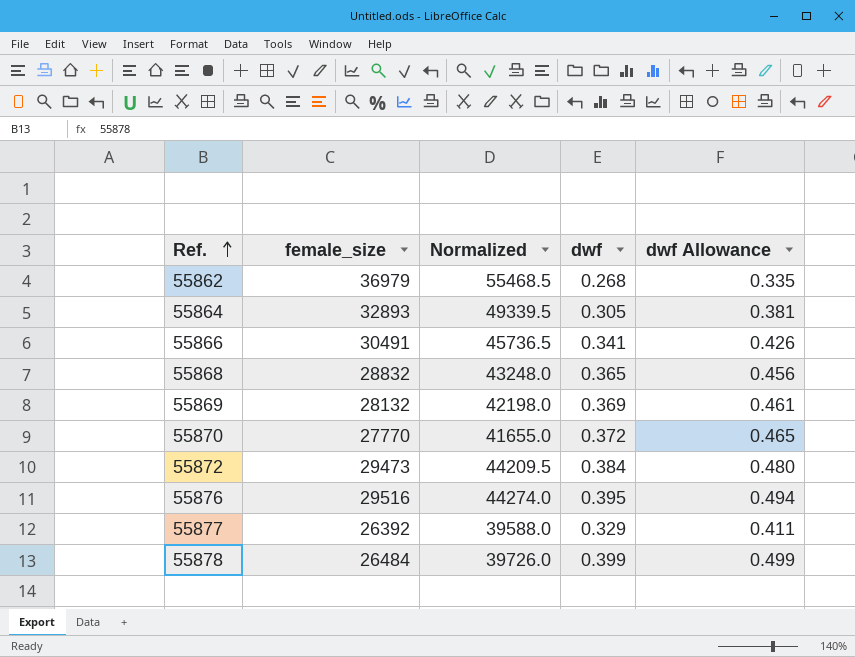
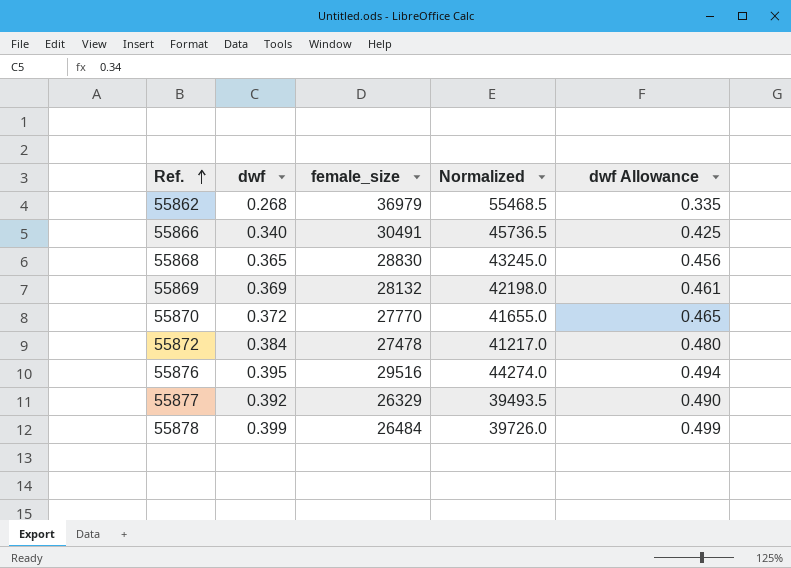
column dwf | position: 4 -> 2
row 55864: 32893 | 49339.5 | 0.305 | 0.381 -> none
55866 | dwf: 0.341 -> 0.340
55866 | dwf Allowance: 0.426 -> 0.425
55868 | female_size: 28832 -> 28830
55868 | Normalized: 43248.0 -> 43245.0
55872 | female_size: 29473 -> 27478
55872 | Normalized: 44209.5 -> 41217.0
55877 | dwf: 0.329 -> 0.392
55877 | female_size: 26392 -> 26329
55877 | Normalized: 39588.0 -> 39493.5
55877 | dwf Allowance: 0.411 -> 0.490

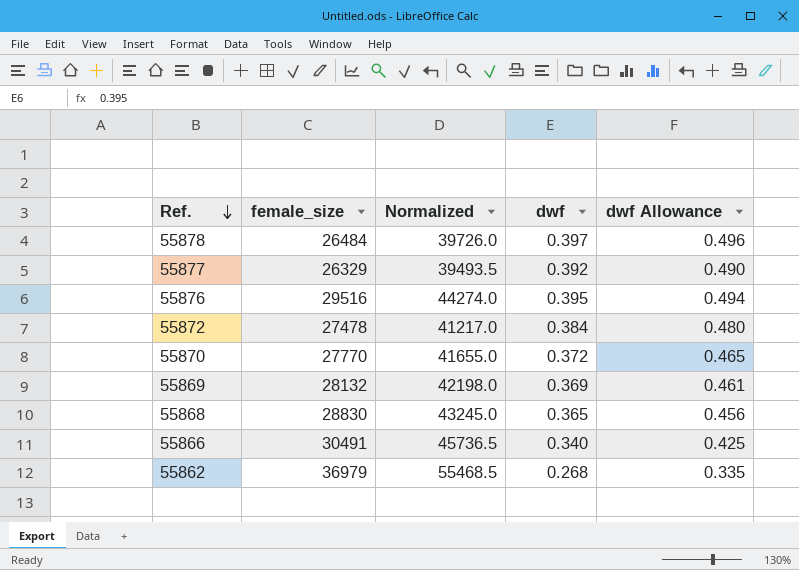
row order: Ref. ascending -> Ref. descending
column dwf | position: 2 -> 4
55878 | dwf: 0.399 -> 0.397
55878 | dwf Allowance: 0.499 -> 0.496

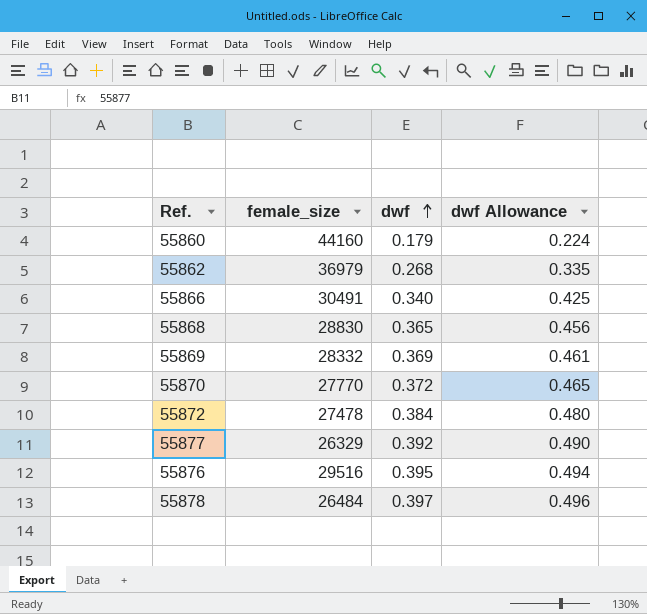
row order: Ref. descending -> dwf ascending
column Normalized | formula: [female_size] * 1.5 -> none
row 55860: none -> 44160 | 0.179 | 0.224
55869 | female_size: 28132 -> 28332

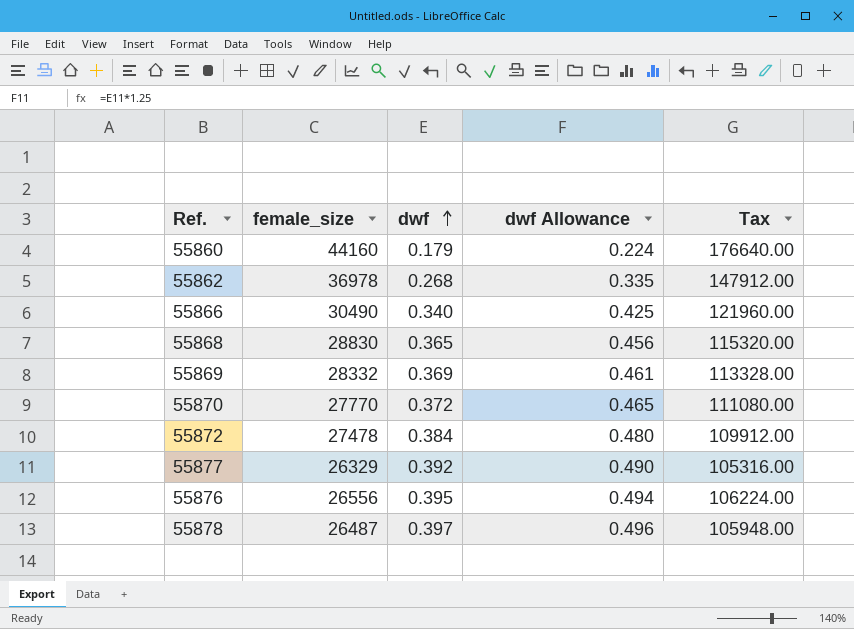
column Tax | formula: none -> [female_size] * 4
55862 | female_size: 36979 -> 36978
55866 | female_size: 30491 -> 30490
55876 | female_size: 29516 -> 26556
55878 | female_size: 26484 -> 26487

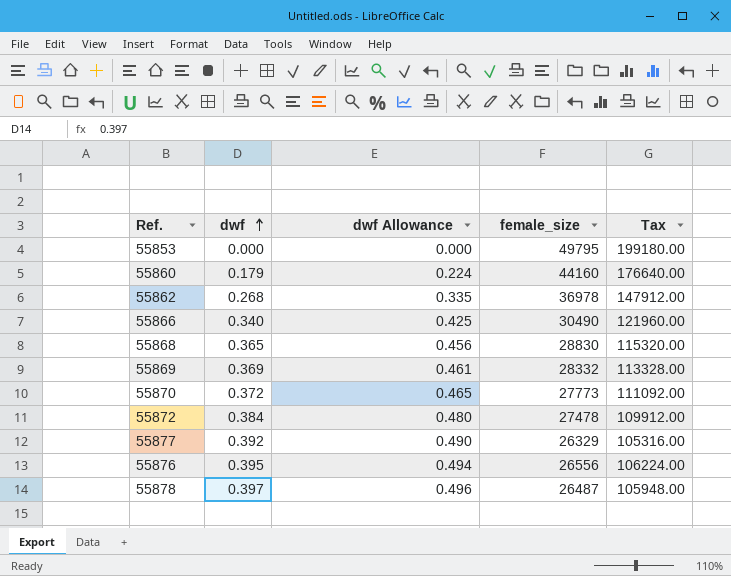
column female_size | position: 2 -> 4
row 55853: none -> 0.000 | 0.000 | 49795 | 199180.00
55870 | female_size: 27770 -> 27773
55870 | Tax: 111080.00 -> 111092.00

